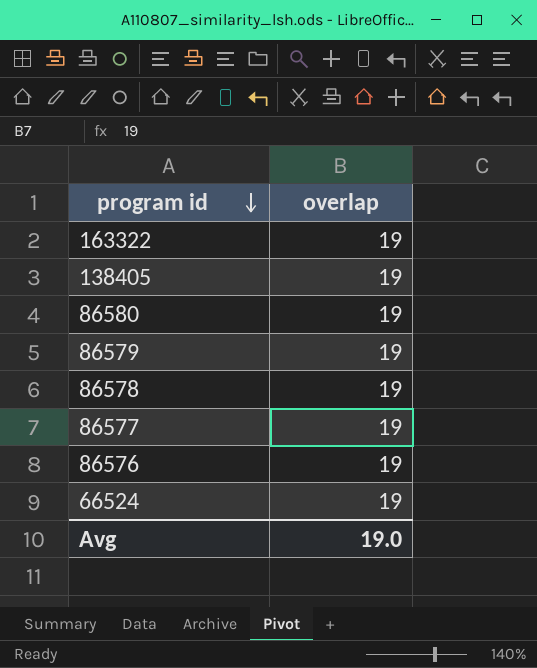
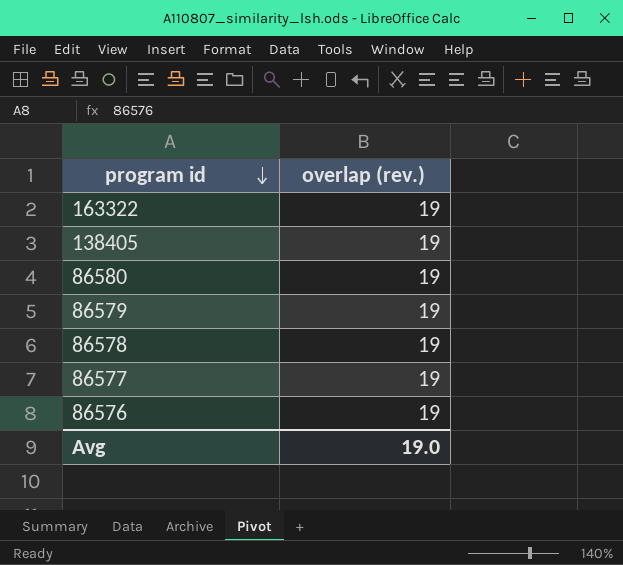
column name: overlap -> overlap (rev.)
row 66524: 19 -> none

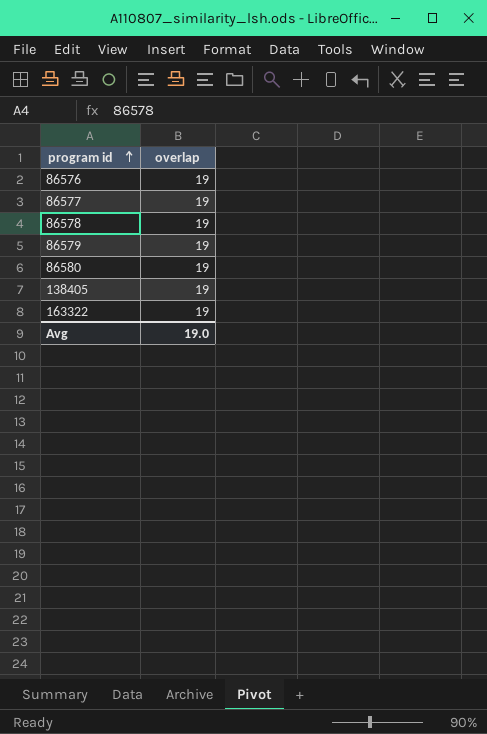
row order: program id descending -> program id ascending
column name: overlap (rev.) -> overlap

